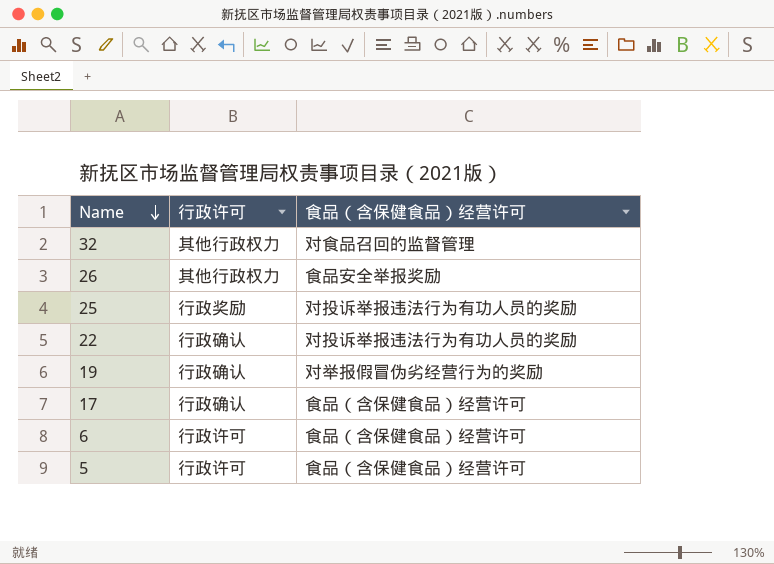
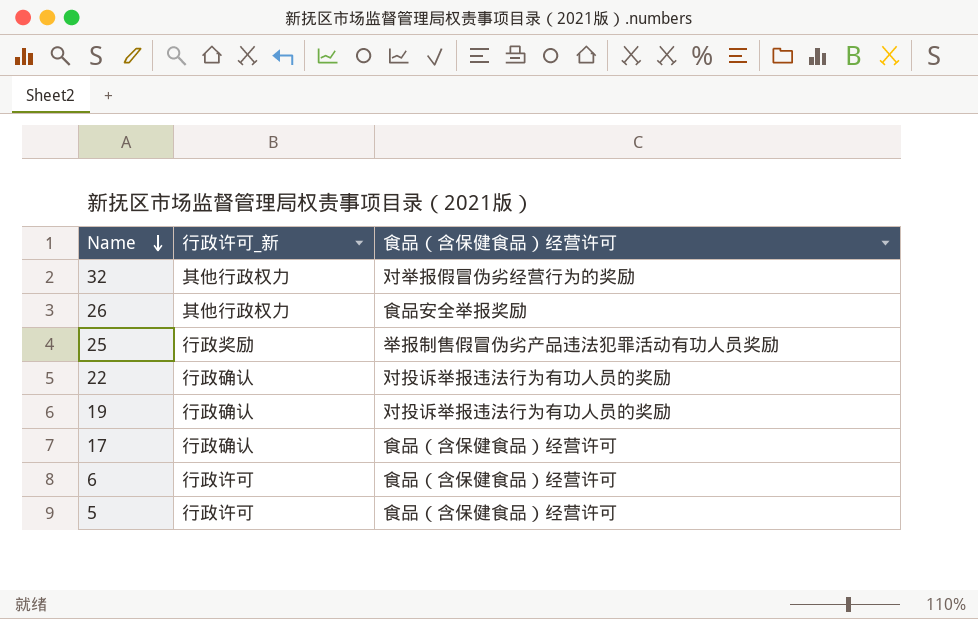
column name: 行政许可 -> 行政许可_新
32 | 食品（含保健食品）经营许可: 对食品召回的监督管理 -> 对举报假冒伪劣经营行为的奖励
25 | 食品（含保健食品）经营许可: 对投诉举报违法行为有功人员的奖励 -> 举报制售假冒伪劣产品违法犯罪活动有功人员奖励
19 | 食品（含保健食品）经营许可: 对举报假冒伪劣经营行为的奖励 -> 对投诉举报违法行为有功人员的奖励

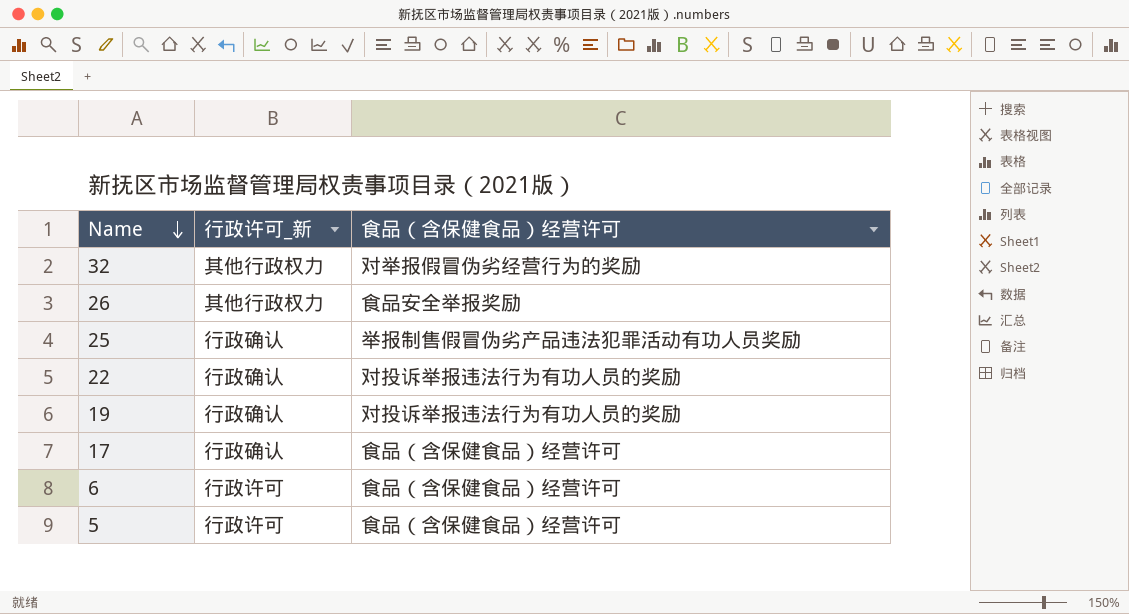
25 | 行政许可_新: 行政奖励 -> 行政确认

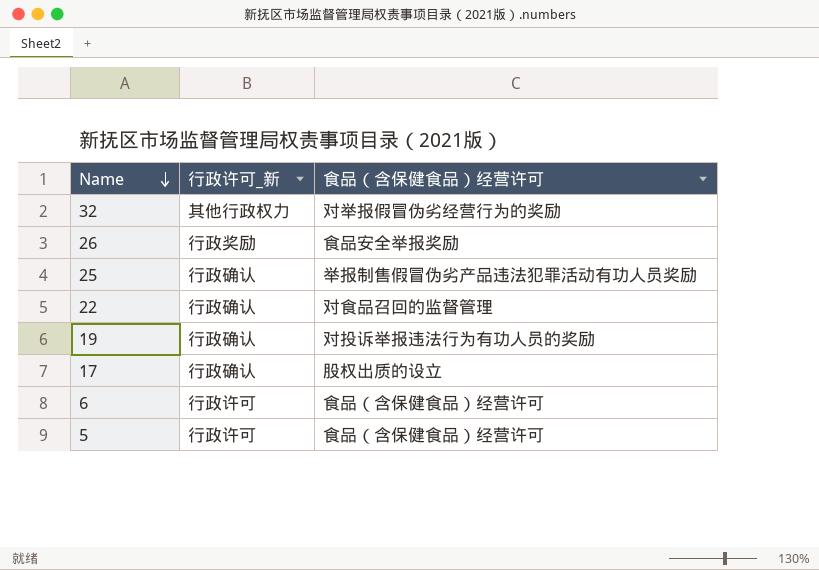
26 | 行政许可_新: 其他行政权力 -> 行政奖励
22 | 食品（含保健食品）经营许可: 对投诉举报违法行为有功人员的奖励 -> 对食品召回的监督管理
17 | 食品（含保健食品）经营许可: 食品（含保健食品）经营许可 -> 股权出质的设立

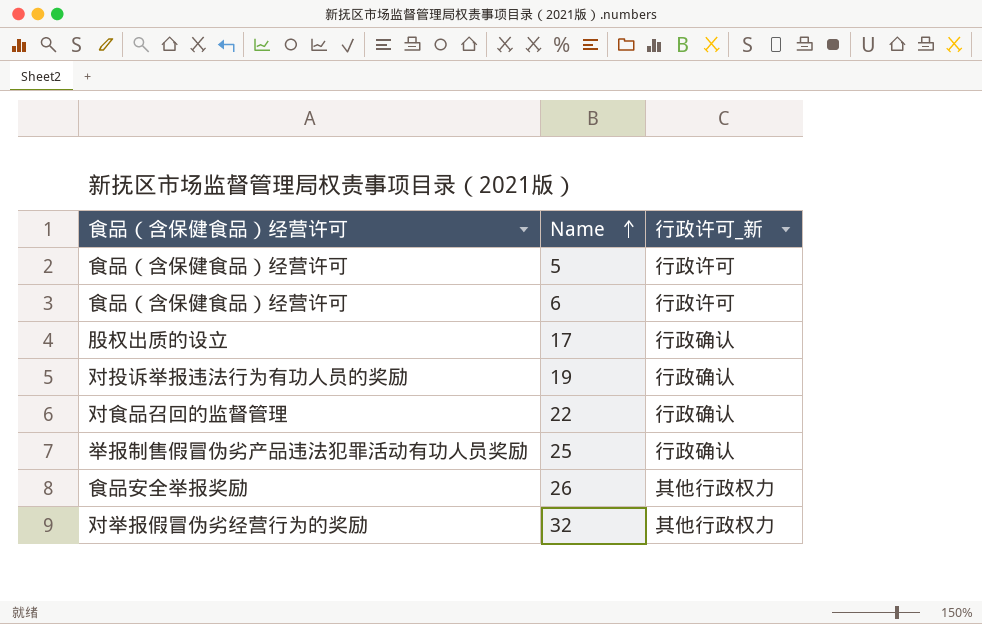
row order: Name descending -> Name ascending
column 食品（含保健食品）经营许可 | position: 3 -> 1
26 | 行政许可_新: 行政奖励 -> 其他行政权力

